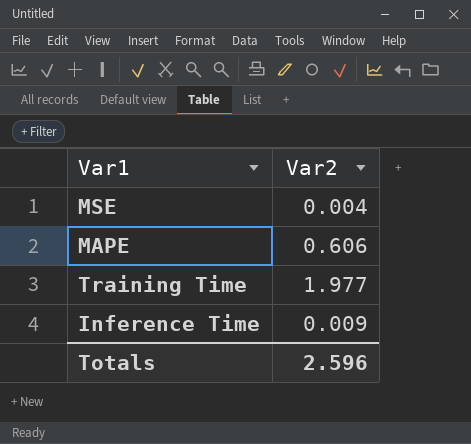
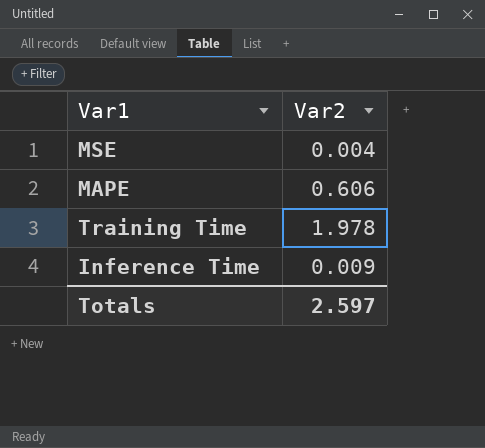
Training Time | Var2: 1.977 -> 1.978
Totals | Var2: 2.596 -> 2.597

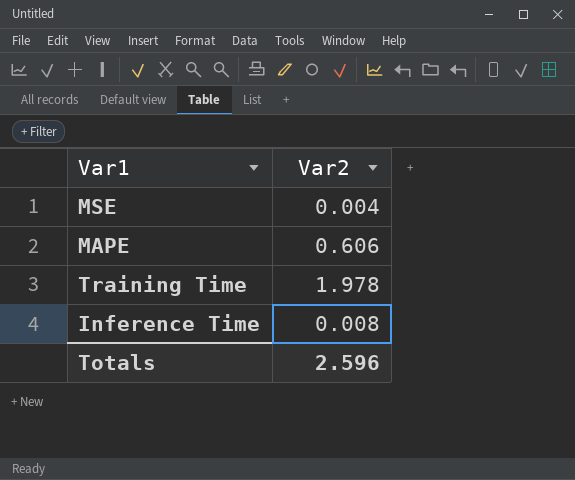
Inference Time | Var2: 0.009 -> 0.008
Totals | Var2: 2.597 -> 2.596

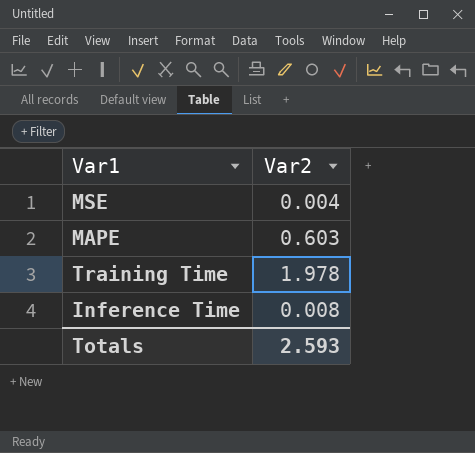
MAPE | Var2: 0.606 -> 0.603
Totals | Var2: 2.596 -> 2.593

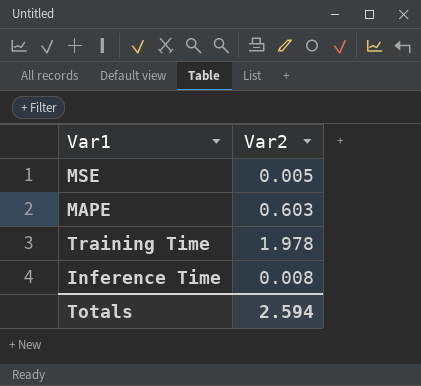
MSE | Var2: 0.004 -> 0.005
Totals | Var2: 2.593 -> 2.594

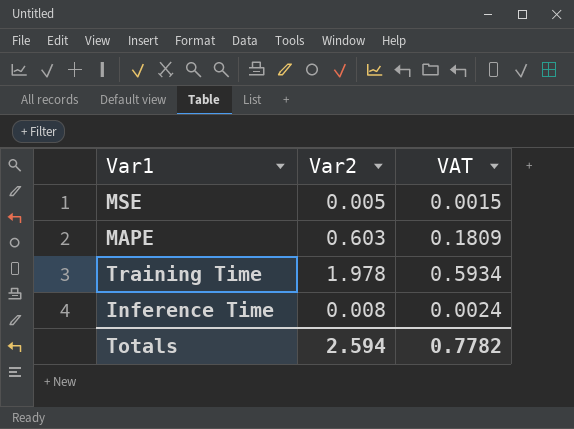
column VAT | formula: none -> [Var2] * 0.3

